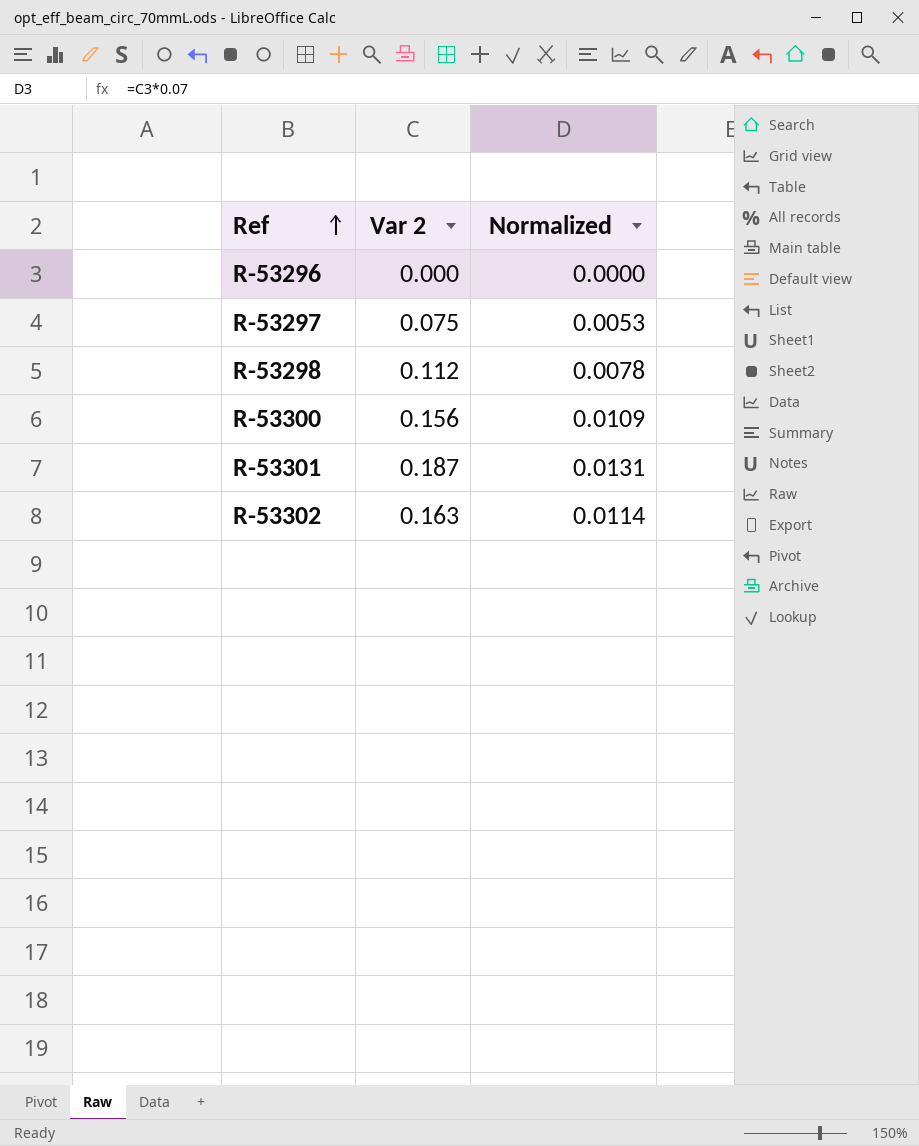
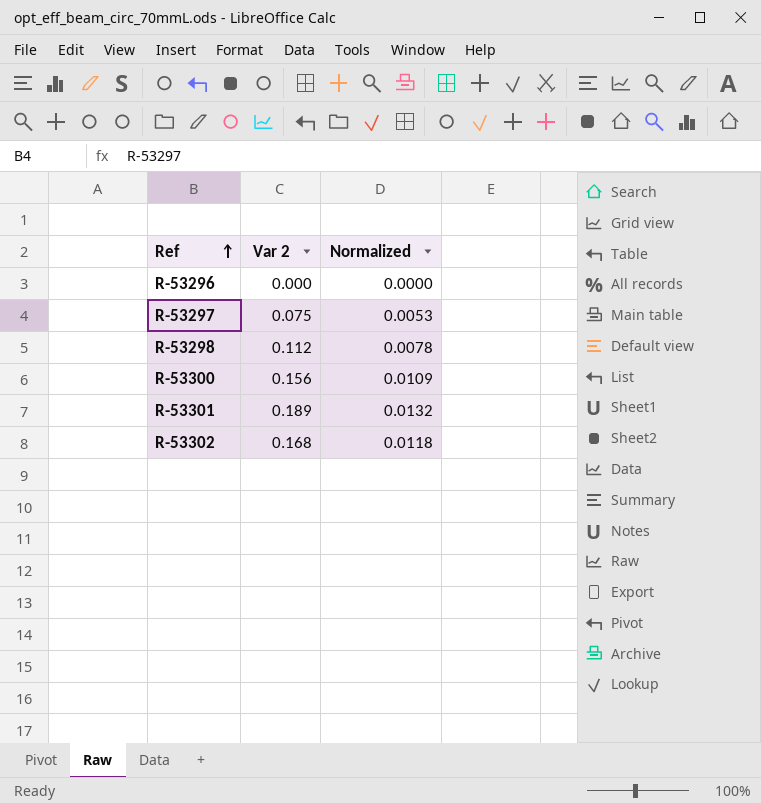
R-53301 | Var 2: 0.187 -> 0.189
R-53301 | Normalized: 0.0131 -> 0.0132
R-53302 | Var 2: 0.163 -> 0.168
R-53302 | Normalized: 0.0114 -> 0.0118

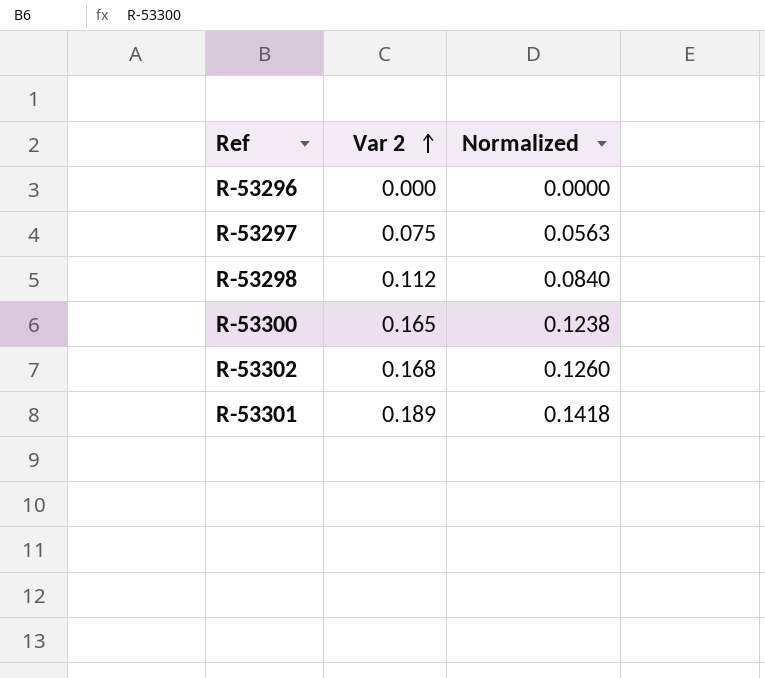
row order: Ref ascending -> Var 2 ascending
column Normalized | formula: [Var 2] * 0.07 -> [Var 2] * 0.75
R-53300 | Var 2: 0.156 -> 0.165

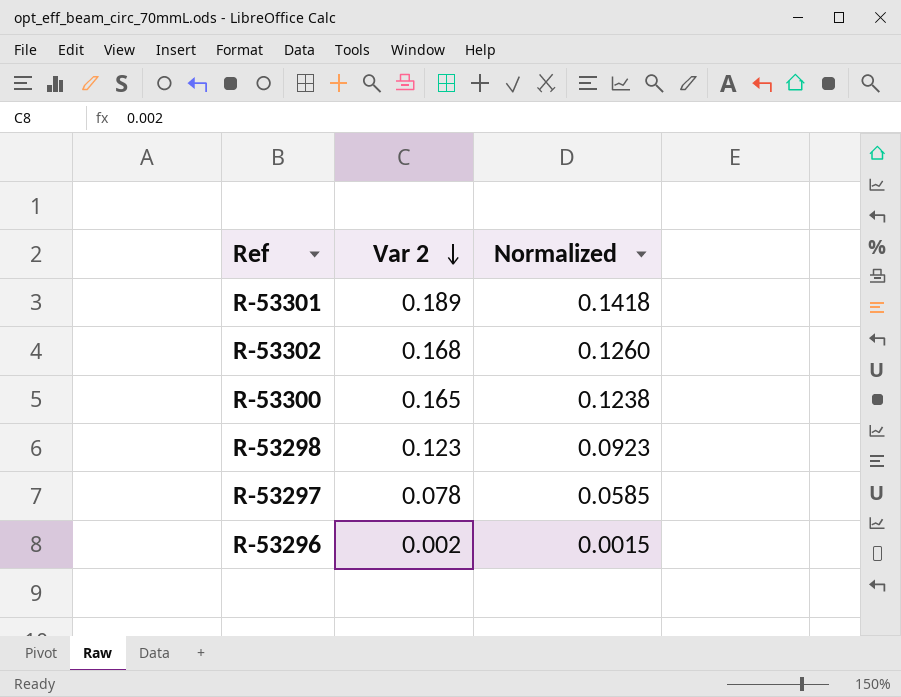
row order: Var 2 ascending -> Var 2 descending
R-53298 | Var 2: 0.112 -> 0.123
R-53298 | Normalized: 0.0840 -> 0.0923
R-53297 | Var 2: 0.075 -> 0.078
R-53297 | Normalized: 0.0563 -> 0.0585
R-53296 | Var 2: 0.000 -> 0.002
R-53296 | Normalized: 0.0000 -> 0.0015

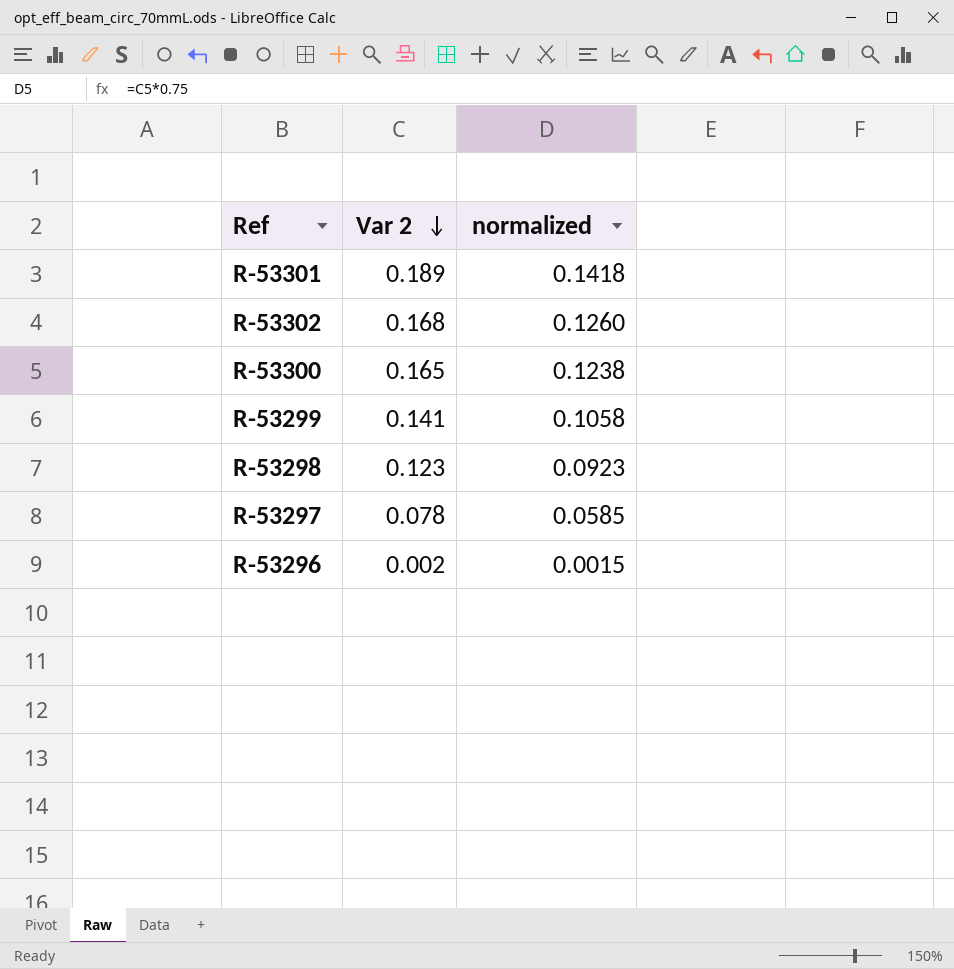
column name: Normalized -> normalized
row R-53299: none -> 0.141 | 0.1058

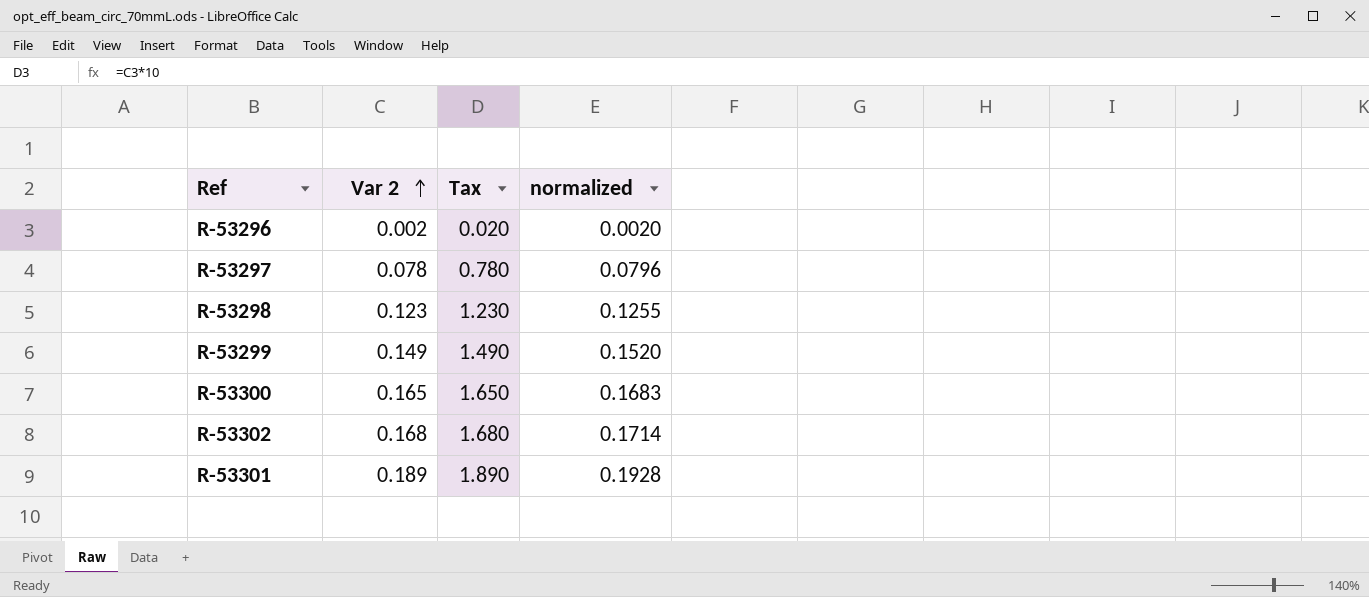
row order: Var 2 descending -> Var 2 ascending
column Tax | formula: none -> [Var 2] * 10
column normalized | formula: [Var 2] * 0.75 -> [Var 2] * 1.02
R-53299 | Var 2: 0.141 -> 0.149

